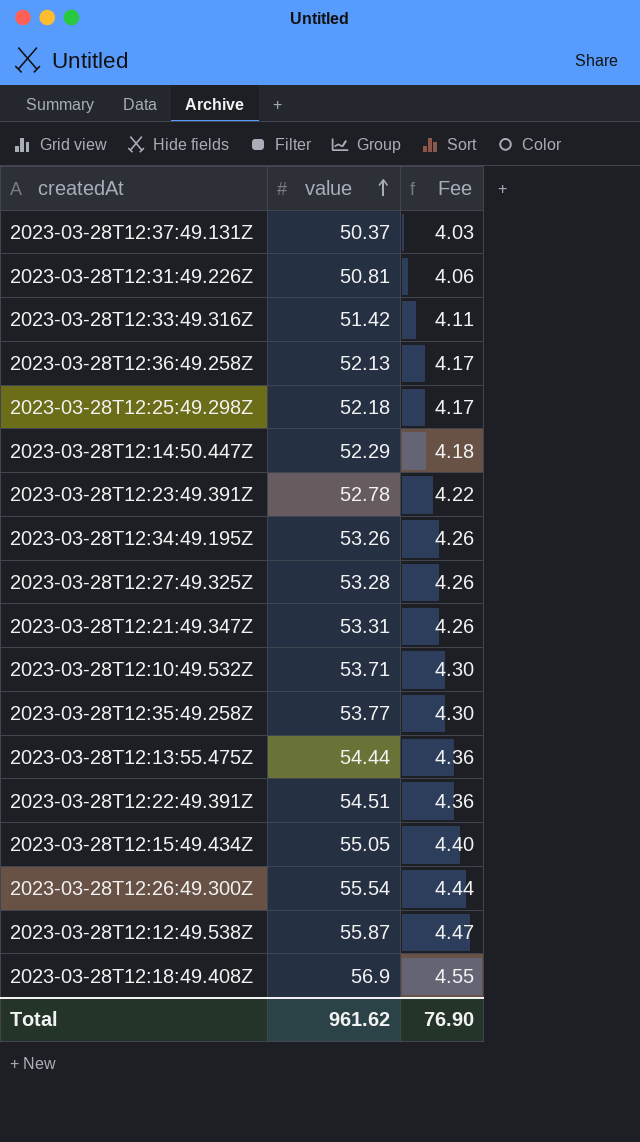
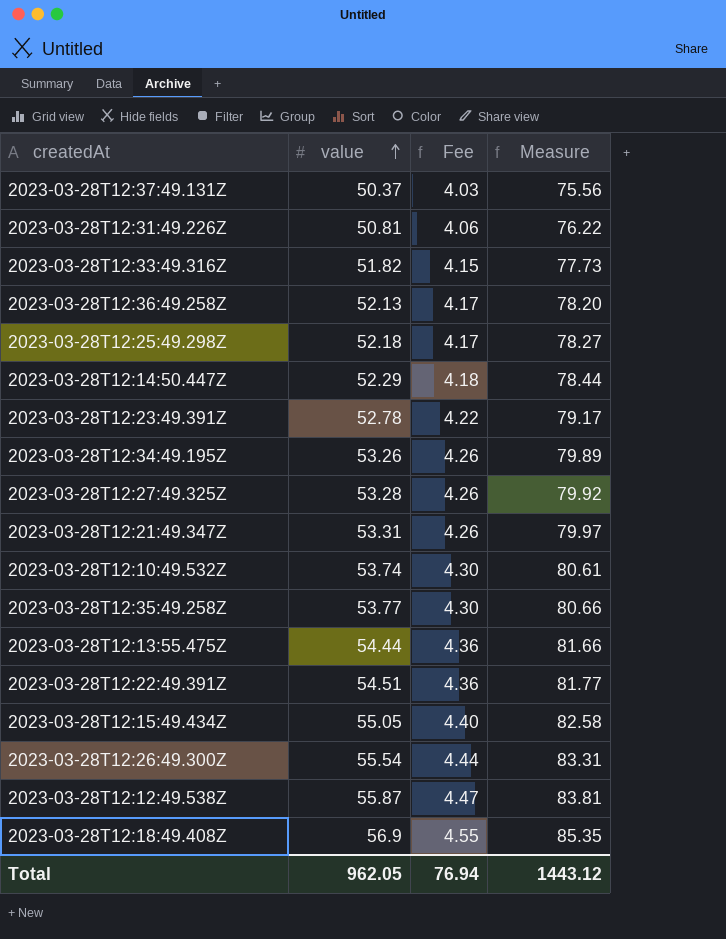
column Measure | formula: none -> [value] * 1.5
2023-03-28T12:33:49.316Z | value: 51.42 -> 51.82
2023-03-28T12:33:49.316Z | Fee: 4.11 -> 4.15
2023-03-28T12:10:49.532Z | value: 53.71 -> 53.74
Total | value: 961.62 -> 962.05
Total | Fee: 76.90 -> 76.94

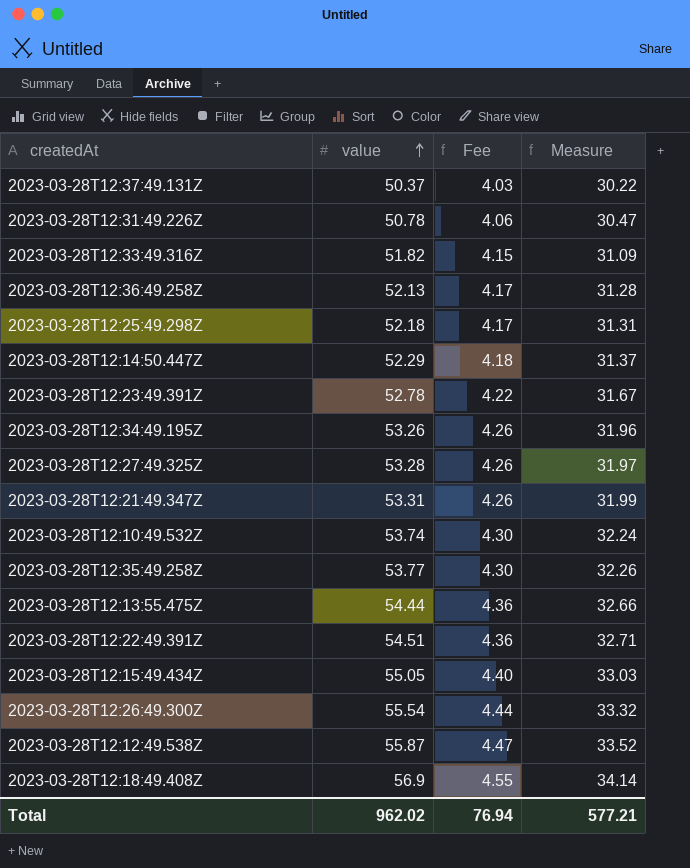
column Measure | formula: [value] * 1.5 -> [value] * 0.6
2023-03-28T12:31:49.226Z | value: 50.81 -> 50.78
Total | value: 962.05 -> 962.02
Total | Measure: 1443.12 -> 577.21

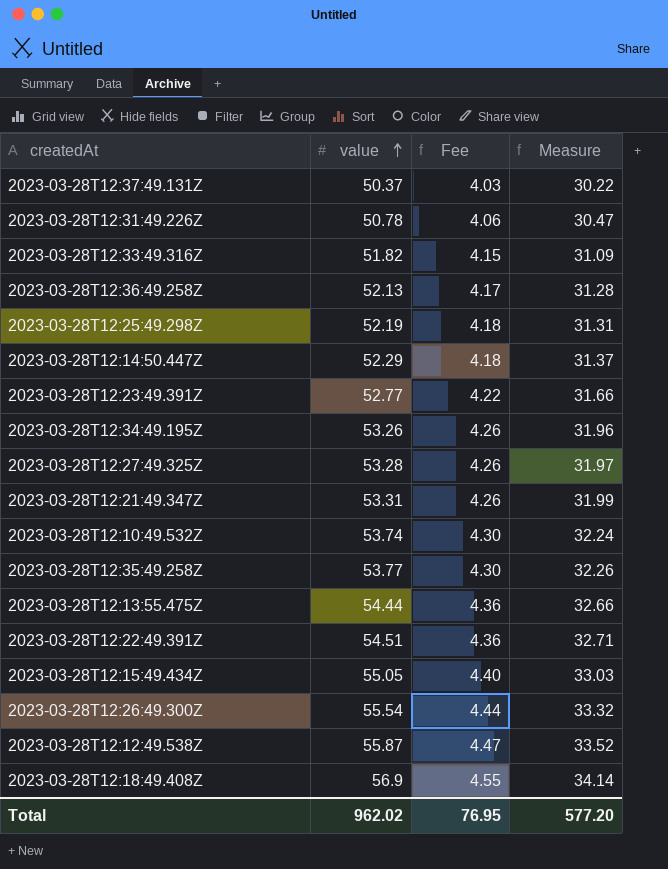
2023-03-28T12:25:49.298Z | value: 52.18 -> 52.19
2023-03-28T12:25:49.298Z | Fee: 4.17 -> 4.18
2023-03-28T12:23:49.391Z | value: 52.78 -> 52.77
2023-03-28T12:23:49.391Z | Measure: 31.67 -> 31.66
Total | Fee: 76.94 -> 76.95
Total | Measure: 577.21 -> 577.20

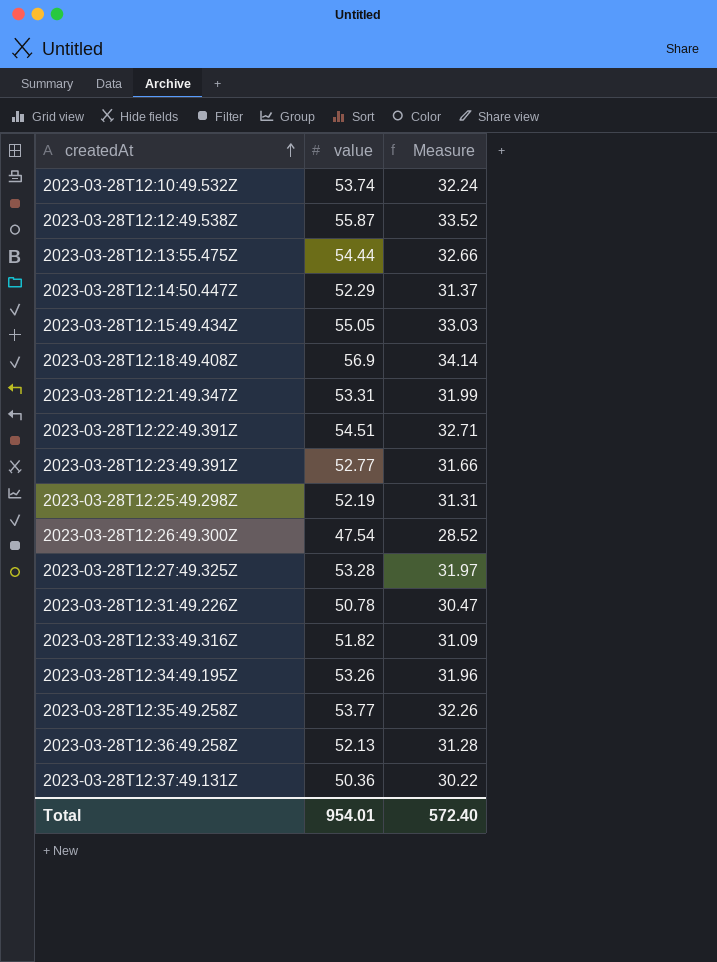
row order: value ascending -> createdAt ascending
column Fee | formula: [value] * 0.08 -> none
2023-03-28T12:26:49.300Z | value: 55.54 -> 47.54
2023-03-28T12:26:49.300Z | Measure: 33.32 -> 28.52
2023-03-28T12:37:49.131Z | value: 50.37 -> 50.36
Total | value: 962.02 -> 954.01
Total | Measure: 577.20 -> 572.40

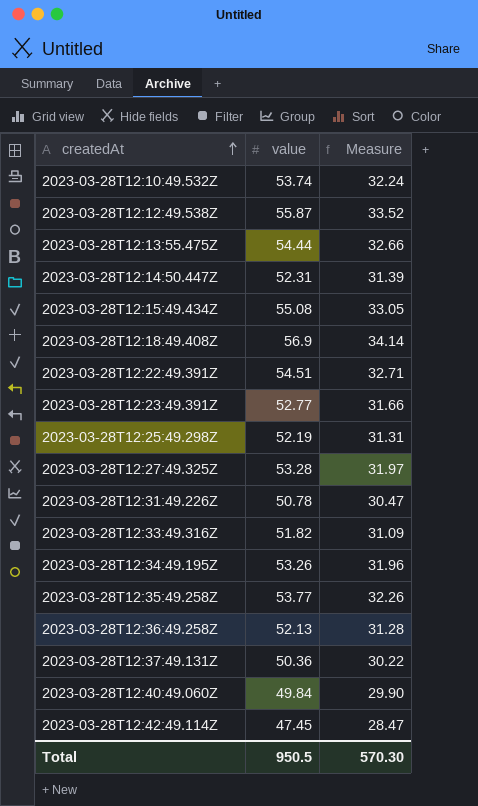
row 2023-03-28T12:21:49.347Z: 53.31 | 31.99 -> none
row 2023-03-28T12:26:49.300Z: 47.54 | 28.52 -> none
2023-03-28T12:14:50.447Z | value: 52.29 -> 52.31
2023-03-28T12:14:50.447Z | Measure: 31.37 -> 31.39
2023-03-28T12:15:49.434Z | value: 55.05 -> 55.08
2023-03-28T12:15:49.434Z | Measure: 33.03 -> 33.05
row 2023-03-28T12:40:49.060Z: none -> 49.84 | 29.90
row 2023-03-28T12:42:49.114Z: none -> 47.45 | 28.47
Total | value: 954.01 -> 950.5
Total | Measure: 572.40 -> 570.30

